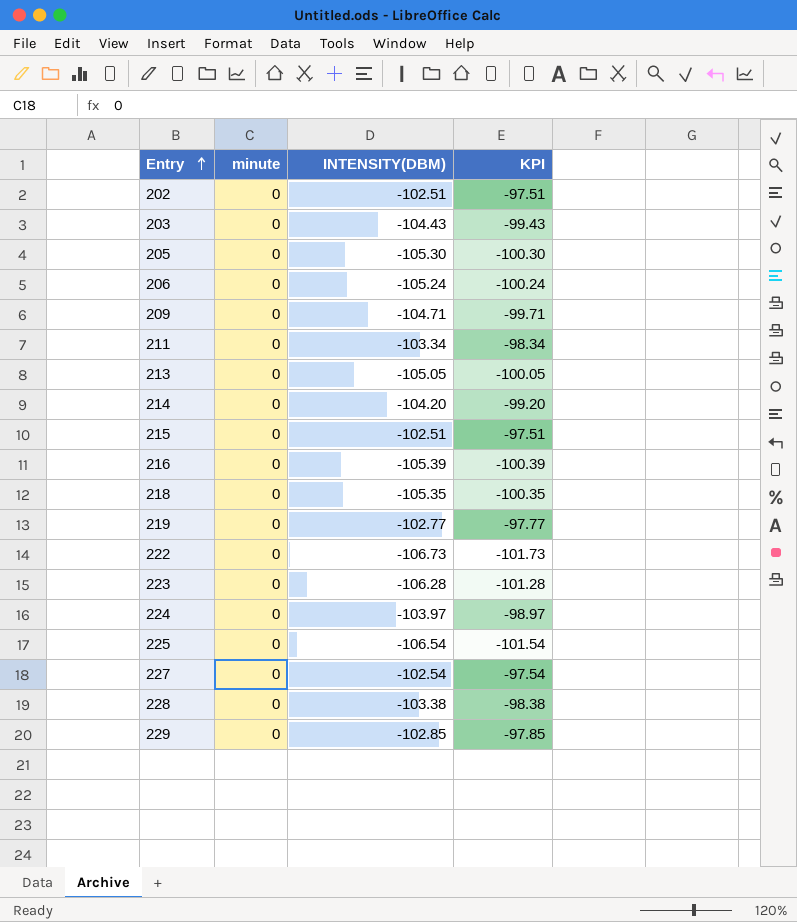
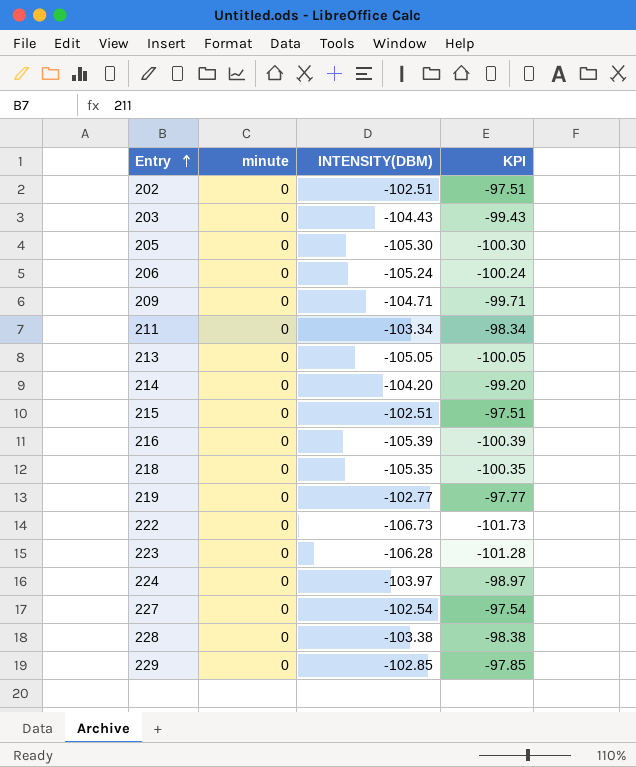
row 225: 0 | -106.54 | -101.54 -> none

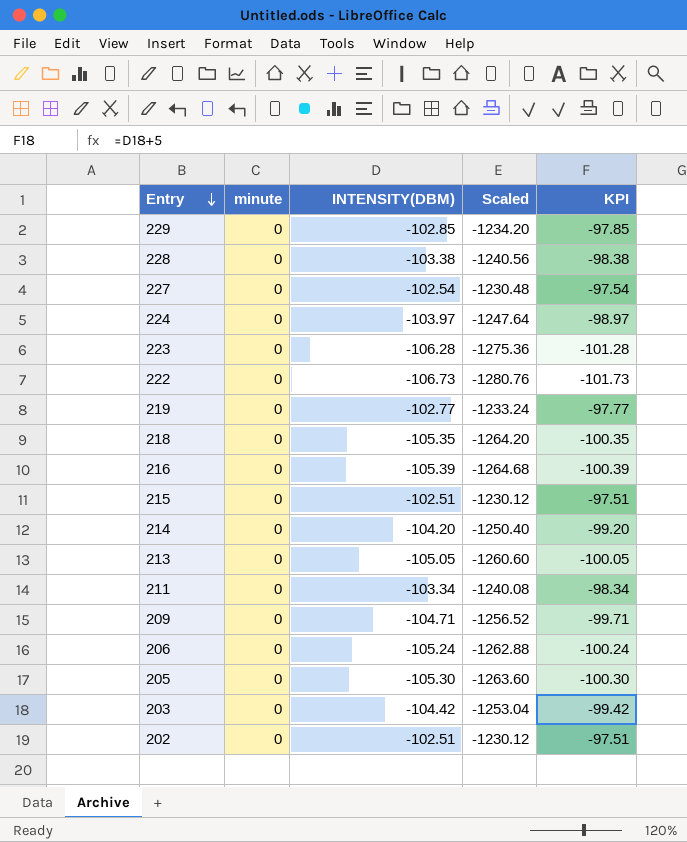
row order: Entry ascending -> Entry descending
column Scaled | formula: none -> [INTENSITY(DBM)] * 12
203 | INTENSITY(DBM): -104.43 -> -104.42
203 | KPI: -99.43 -> -99.42

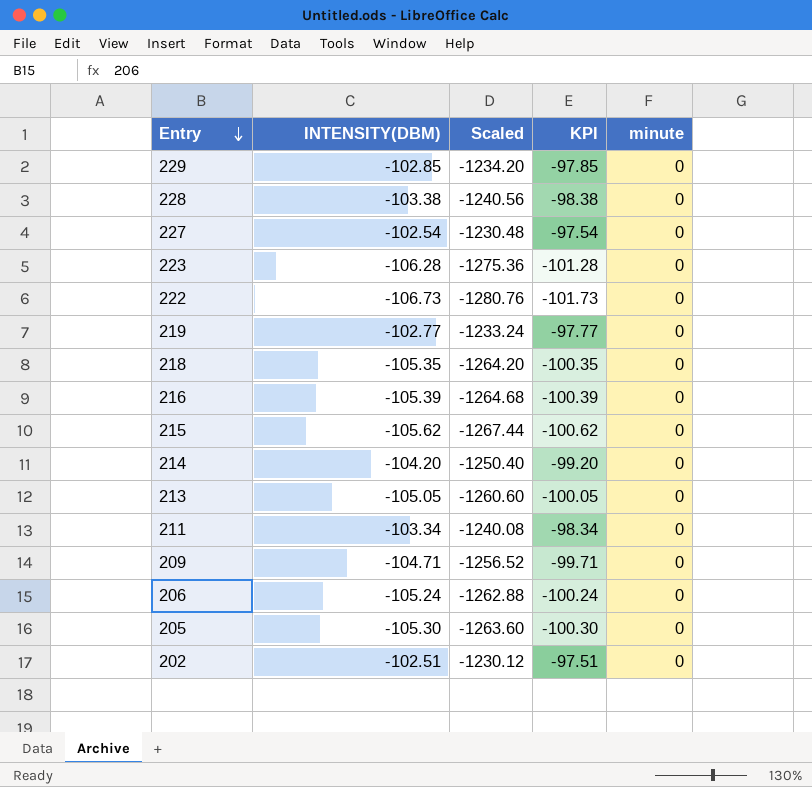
column minute | position: 2 -> 5
row 224: 0 | -103.97 | -1247.64 | -98.97 -> none
row 203: 0 | -104.42 | -1253.04 | -99.42 -> none
215 | INTENSITY(DBM): -102.51 -> -105.62
215 | Scaled: -1230.12 -> -1267.44
215 | KPI: -97.51 -> -100.62

